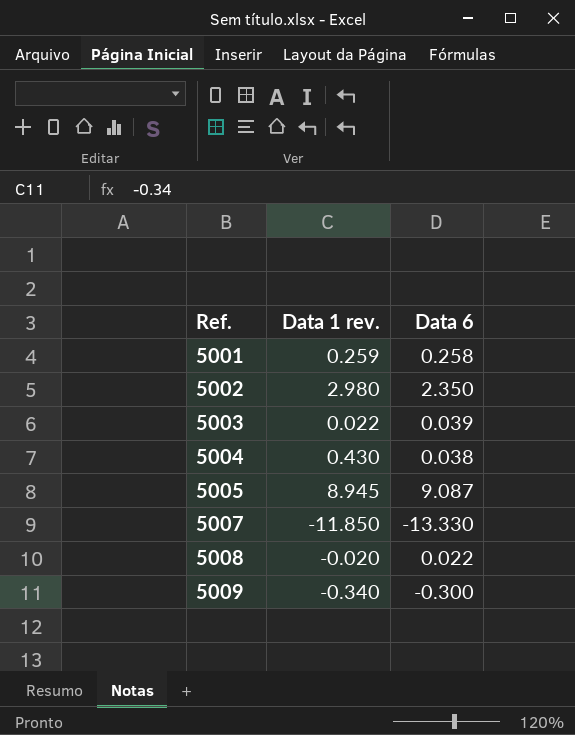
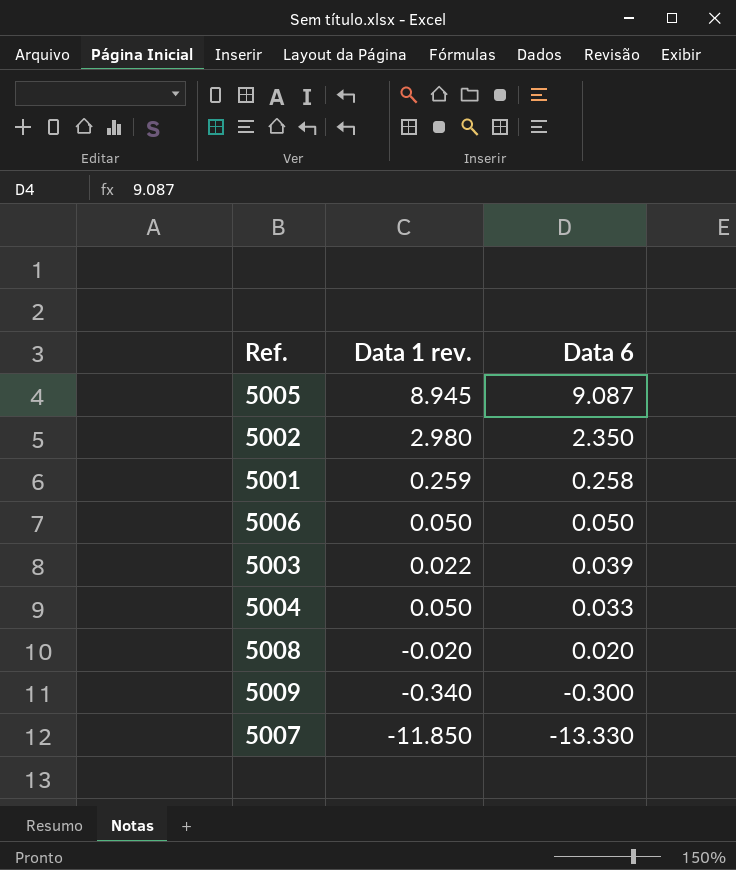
row order: Ref. ascending -> Data 6 descending
row 5006: none -> 0.050 | 0.050
5004 | Data 1 rev.: 0.430 -> 0.050
5004 | Data 6: 0.038 -> 0.033
5008 | Data 6: 0.022 -> 0.020

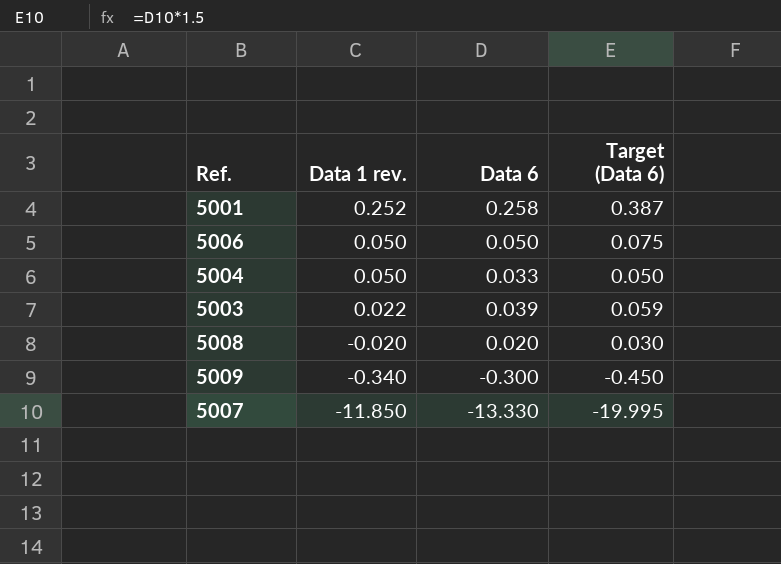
row order: Data 6 descending -> Data 1 rev. descending
column Target (Data 6) | formula: none -> [Data 6] * 1.5
row 5005: 8.945 | 9.087 -> none
row 5002: 2.980 | 2.350 -> none
5001 | Data 1 rev.: 0.259 -> 0.252

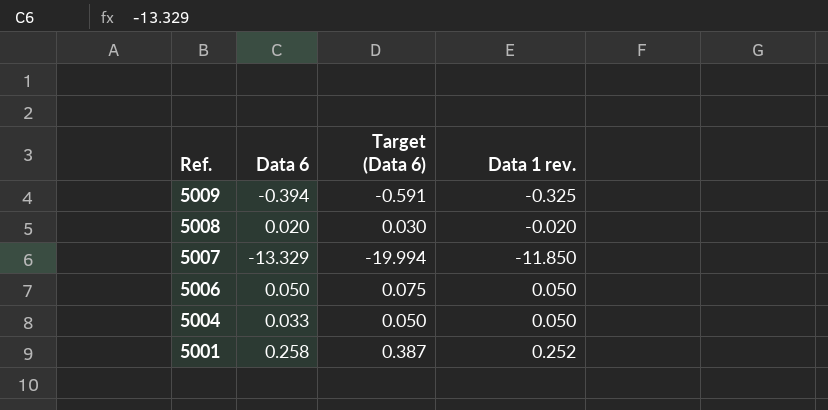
row order: Data 1 rev. descending -> Ref. descending
column Data 1 rev. | position: 2 -> 4
row 5003: 0.022 | 0.039 | 0.059 -> none
5009 | Data 6: -0.300 -> -0.394
5009 | Target (Data 6): -0.450 -> -0.591
5009 | Data 1 rev.: -0.340 -> -0.325
5007 | Data 6: -13.330 -> -13.329
5007 | Target (Data 6): -19.995 -> -19.994

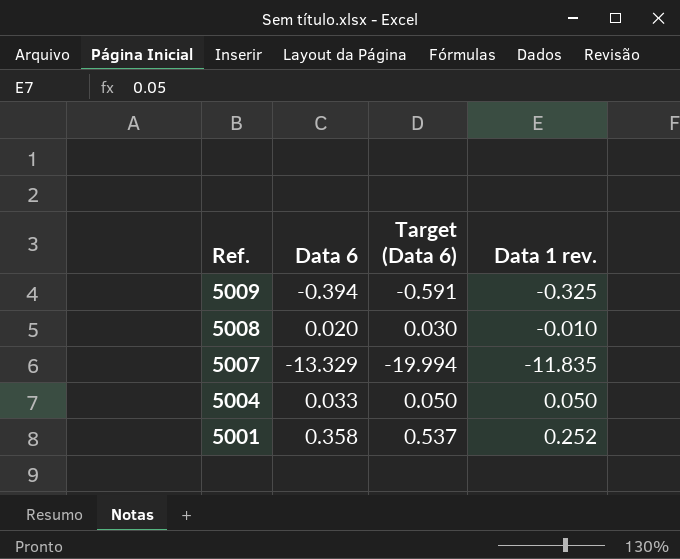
row 5006: 0.050 | 0.075 | 0.050 -> none
5008 | Data 1 rev.: -0.020 -> -0.010
5007 | Data 1 rev.: -11.850 -> -11.835
5001 | Data 6: 0.258 -> 0.358
5001 | Target (Data 6): 0.387 -> 0.537

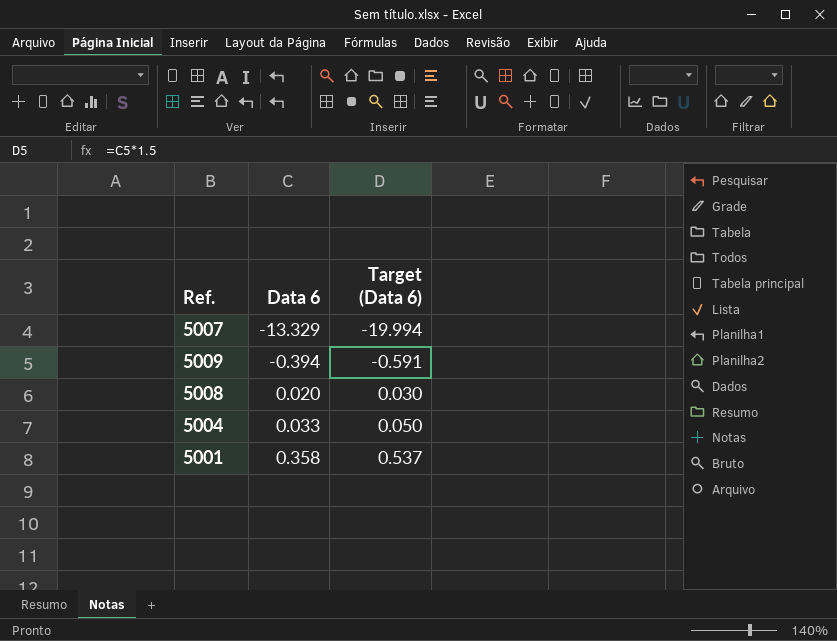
row order: Ref. descending -> Data 6 ascending
column Data 1 rev. | position: 4 -> none

